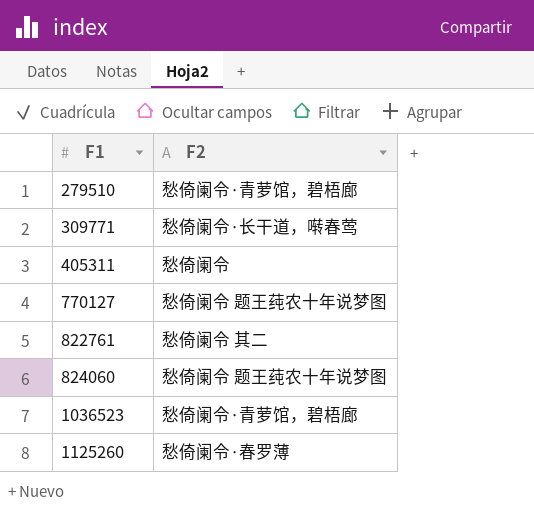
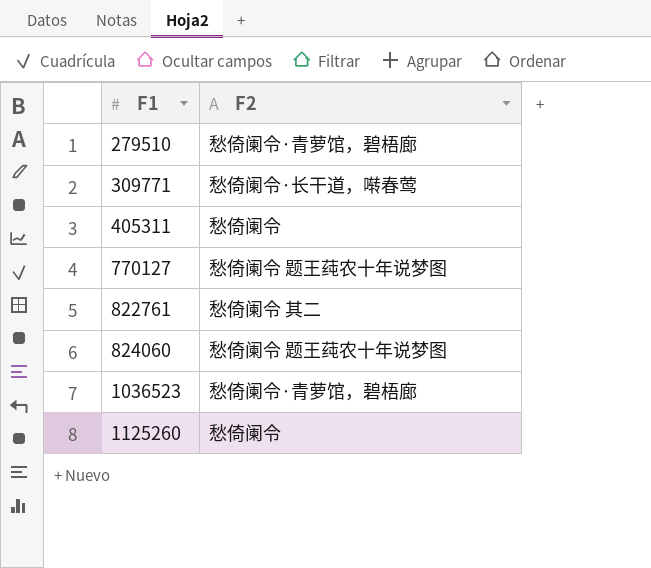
1125260 | F2: 愁倚阑令·春罗薄 -> 愁倚阑令

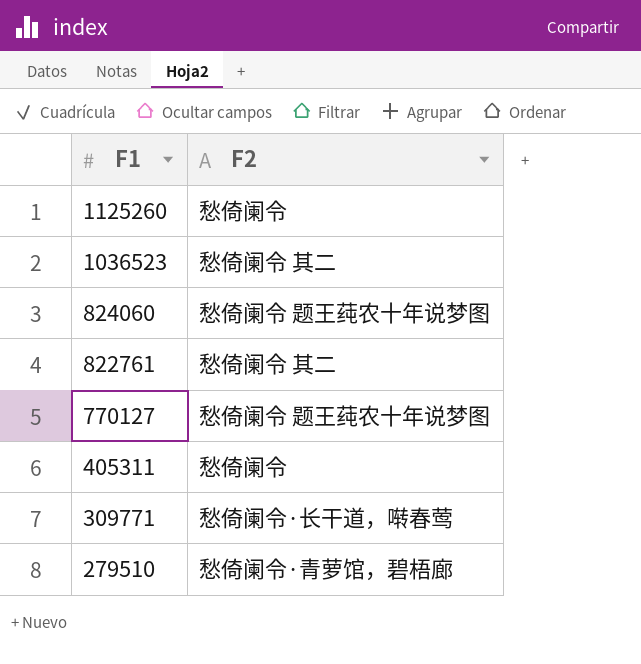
row order: F1 ascending -> F1 descending
1036523 | F2: 愁倚阑令·青萝馆，碧梧廊 -> 愁倚阑令 其二

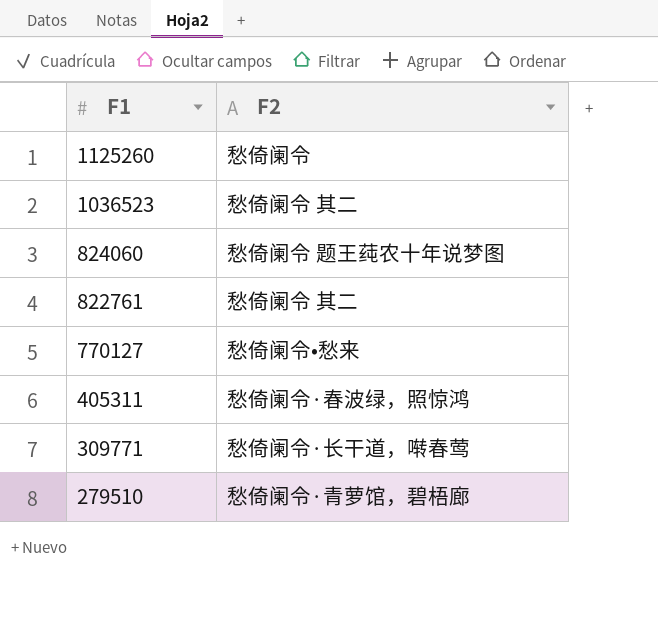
770127 | F2: 愁倚阑令 题王莼农十年说梦图 -> 愁倚阑令•愁来
405311 | F2: 愁倚阑令 -> 愁倚阑令·春波绿，照惊鸿

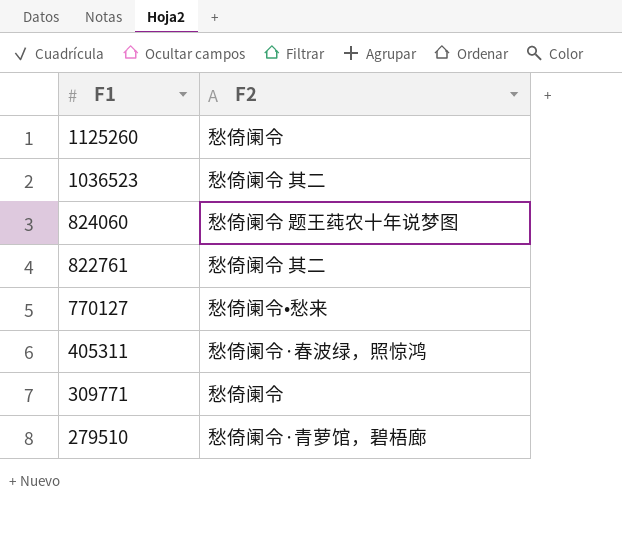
309771 | F2: 愁倚阑令·长干道，啭春莺 -> 愁倚阑令

